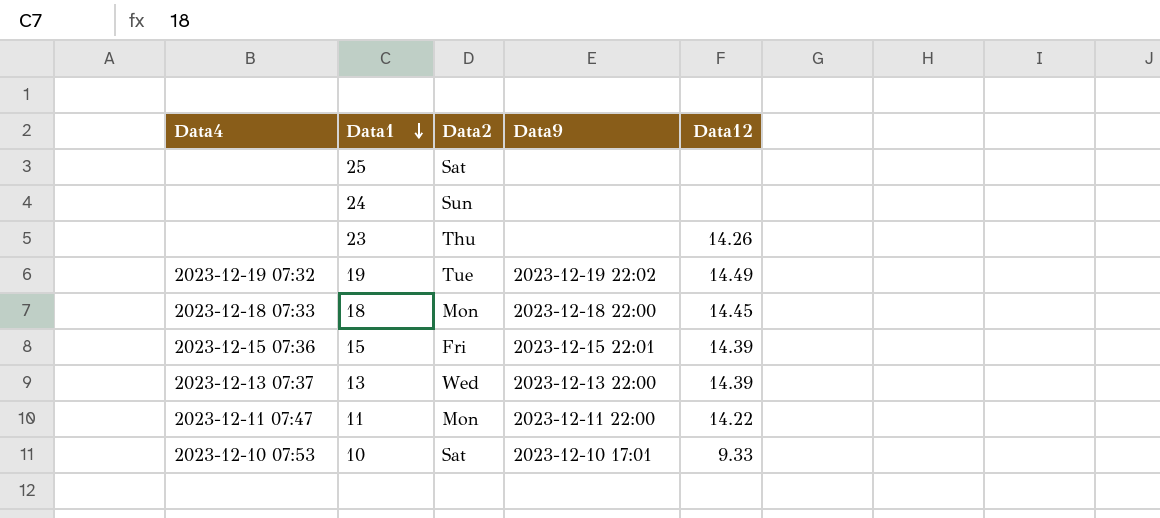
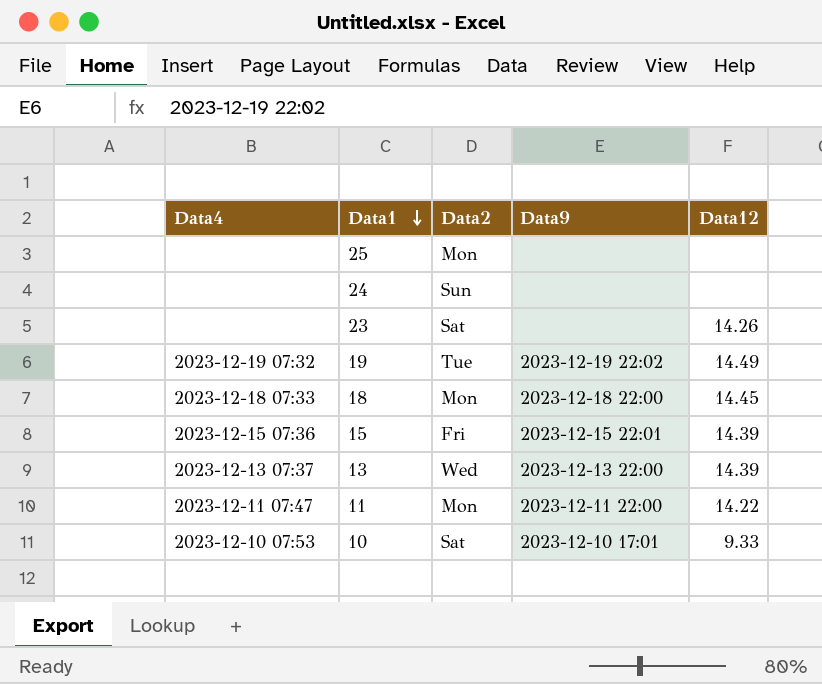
25 | Data2: Sat -> Mon
23 | Data2: Thu -> Sat

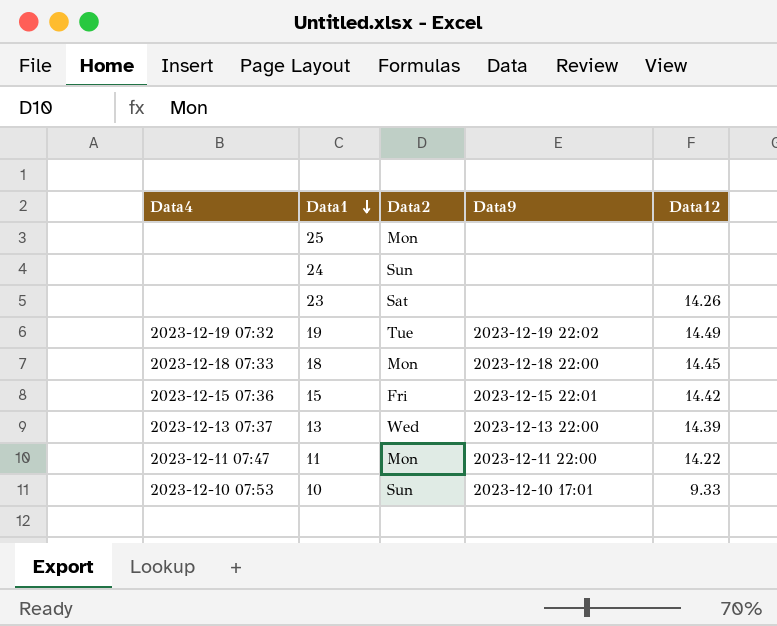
15 | Data12: 14.39 -> 14.42
10 | Data2: Sat -> Sun

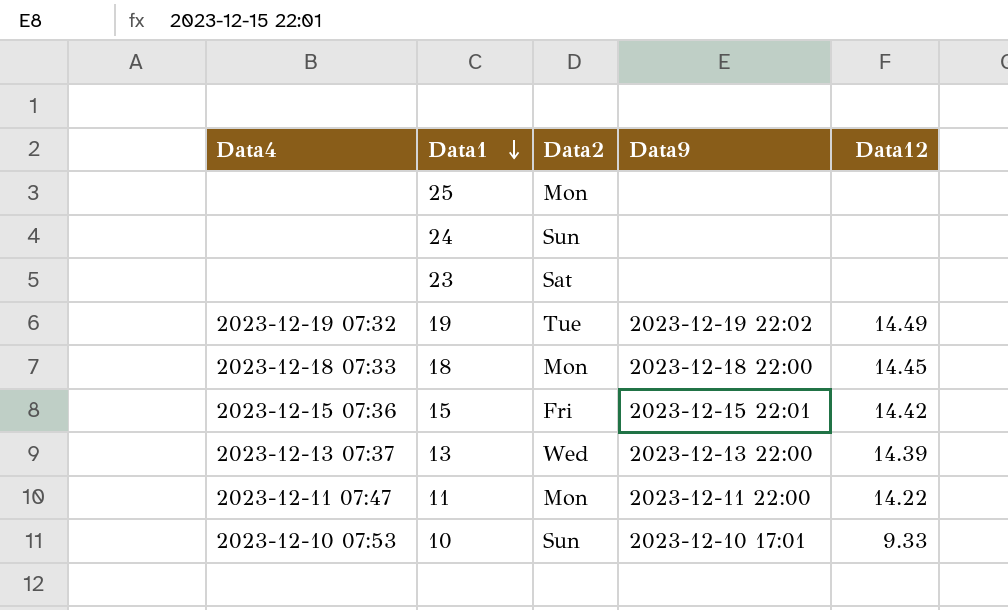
23 | Data12: 14.26 -> none

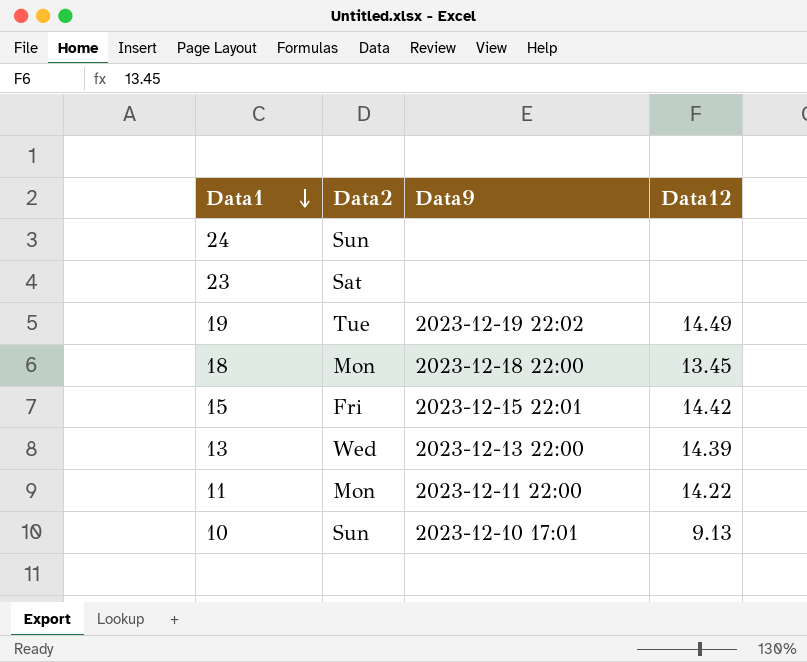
column Data4 | position: 1 -> none
row 25: none | Mon | none | none -> none
18 | Data12: 14.45 -> 13.45
10 | Data12: 9.33 -> 9.13

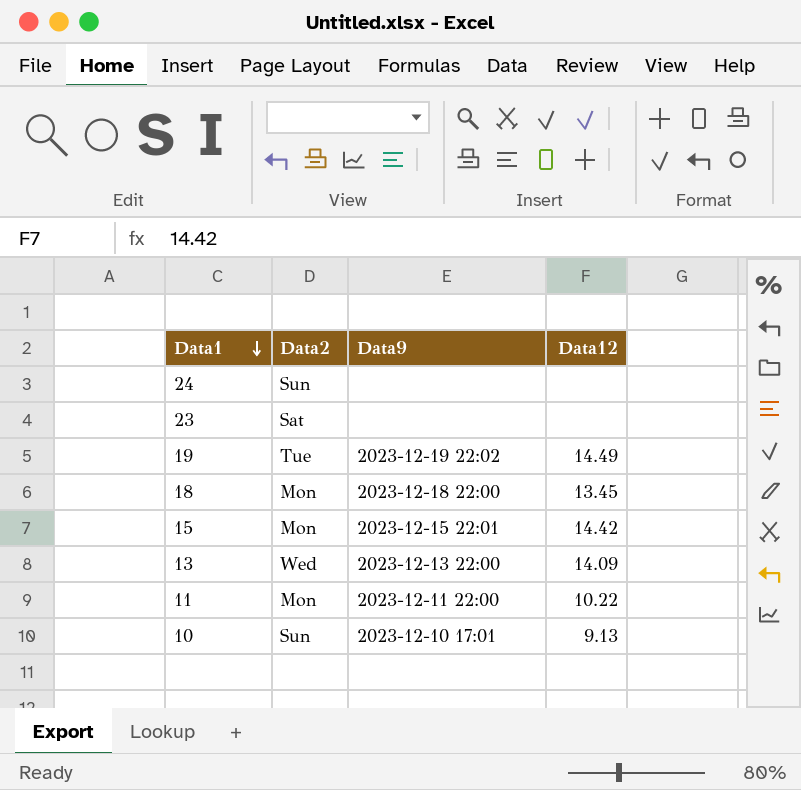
15 | Data2: Fri -> Mon
13 | Data12: 14.39 -> 14.09
11 | Data12: 14.22 -> 10.22

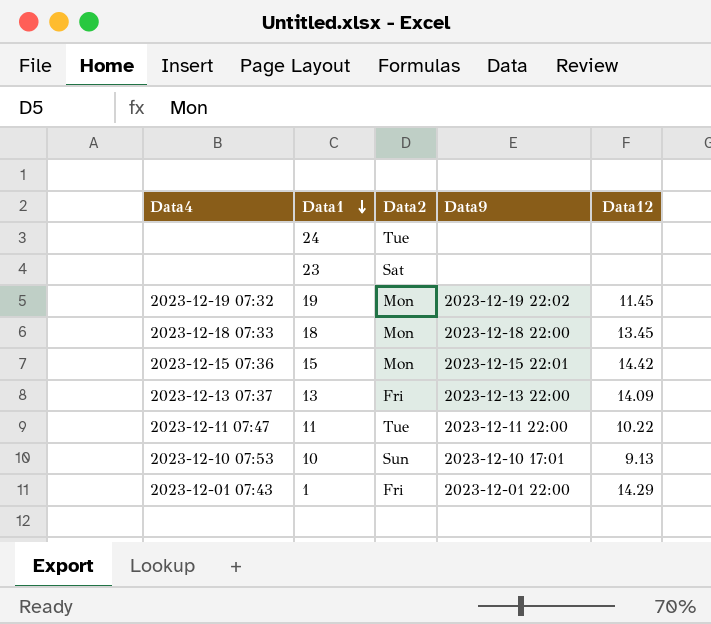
column Data4 | position: none -> 1
24 | Data2: Sun -> Tue
19 | Data2: Tue -> Mon
19 | Data12: 14.49 -> 11.45
13 | Data2: Wed -> Fri
11 | Data2: Mon -> Tue
row 1: none -> 2023-12-01 07:43 | Fri | 2023-12-01 22:00 | 14.29

